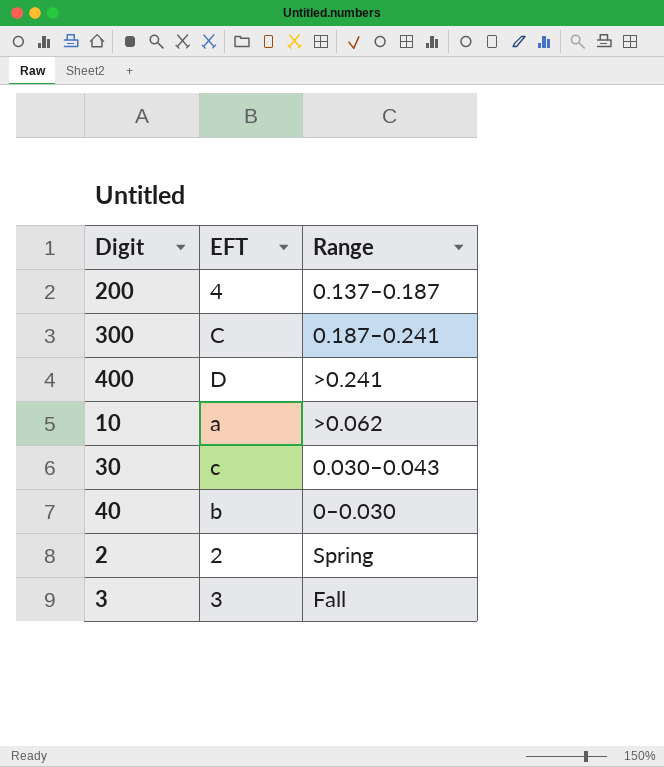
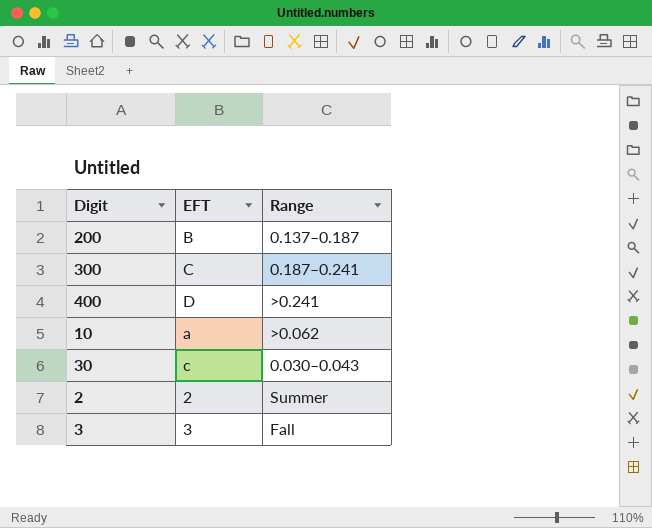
row 40: b | 0–0.030 -> none
200 | EFT: 4 -> B
2 | Range: Spring -> Summer

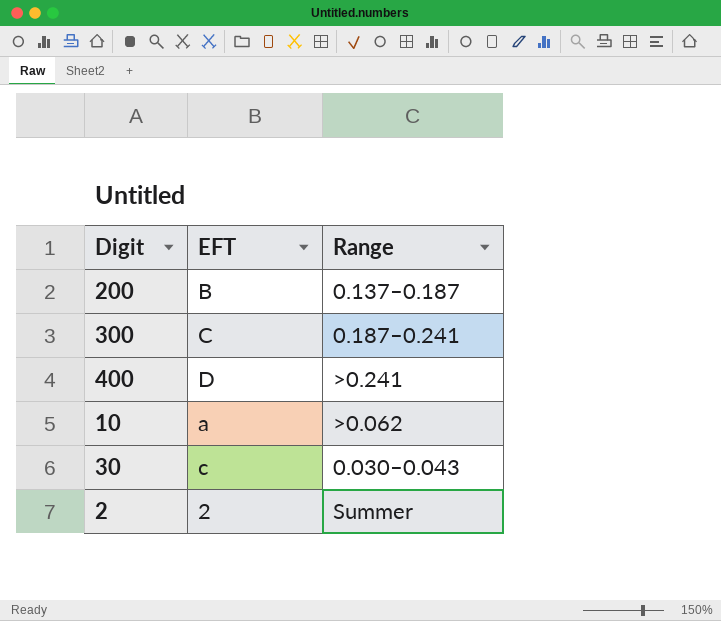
row 3: 3 | Fall -> none

